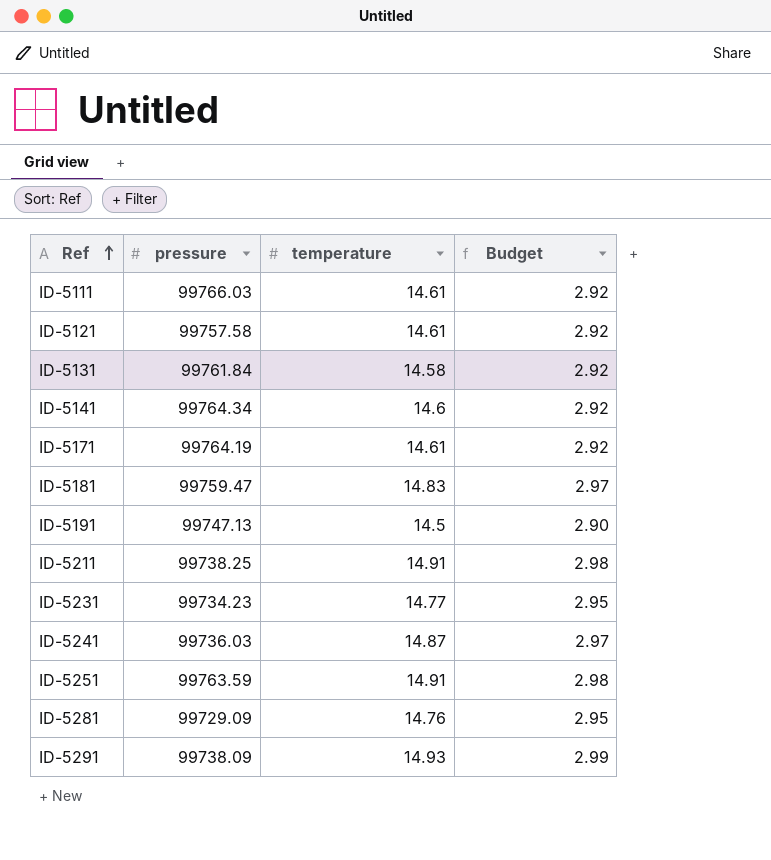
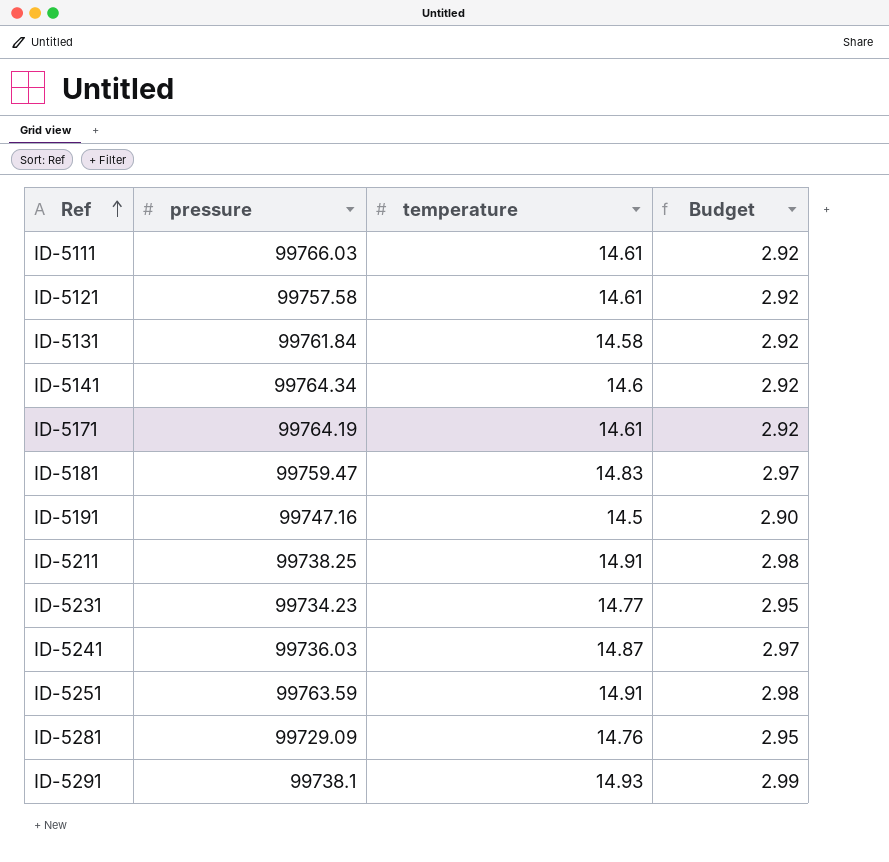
ID-5191 | pressure: 99747.13 -> 99747.16
ID-5291 | pressure: 99738.09 -> 99738.1

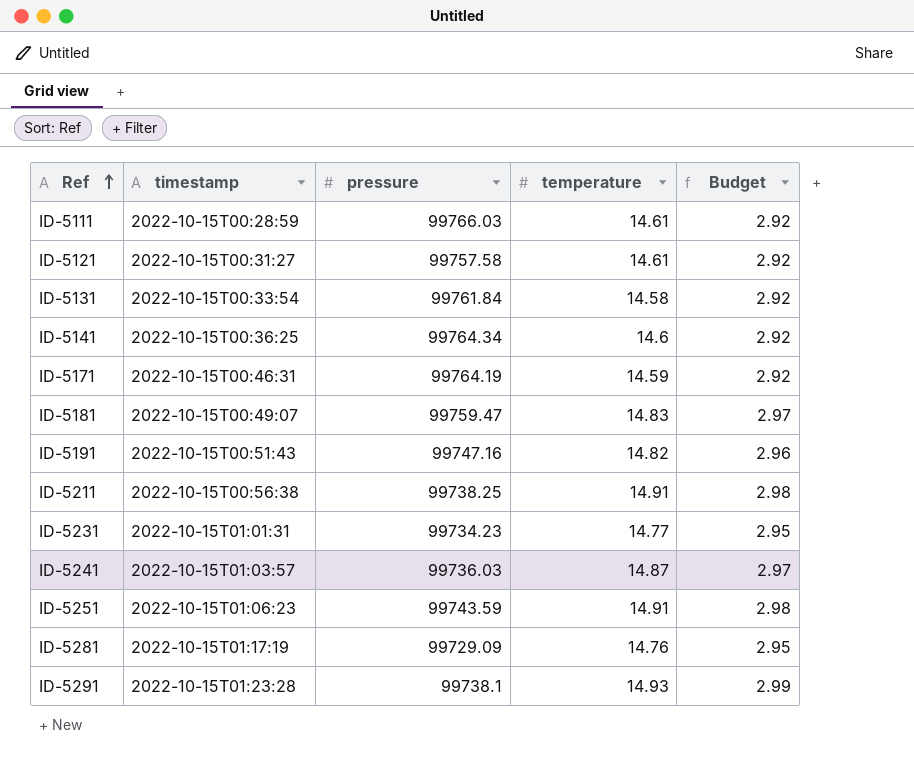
column timestamp | position: none -> 2
ID-5171 | temperature: 14.61 -> 14.59
ID-5191 | temperature: 14.5 -> 14.82
ID-5191 | Budget: 2.90 -> 2.96
ID-5251 | pressure: 99763.59 -> 99743.59

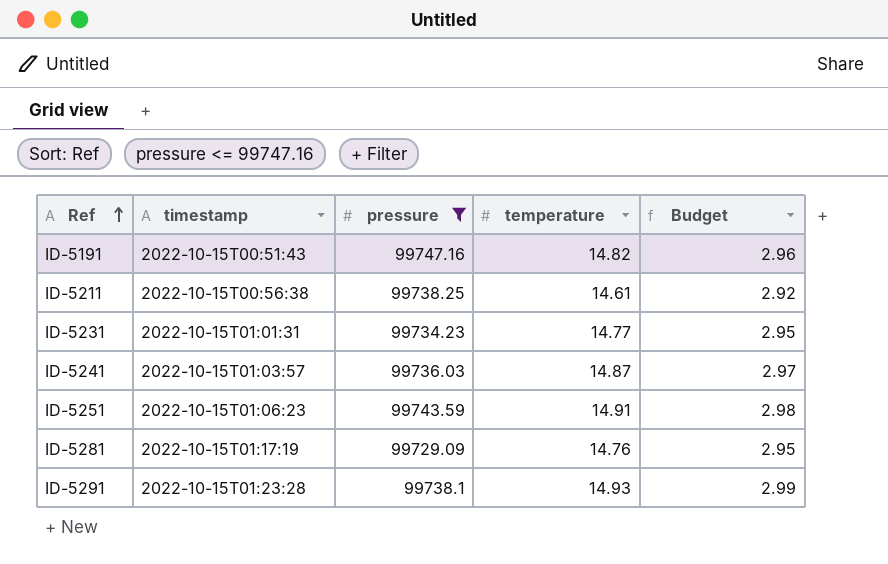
filter: none -> pressure <= 99747.16
ID-5211 | temperature: 14.91 -> 14.61
ID-5211 | Budget: 2.98 -> 2.92

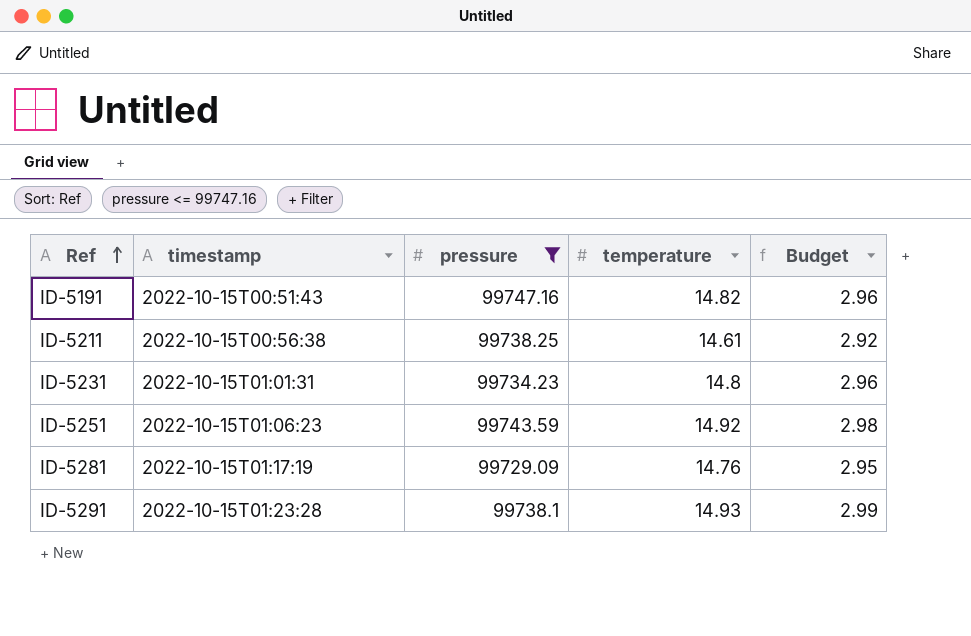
row ID-5241: 2022-10-15T01:03:57 | 99736.03 | 14.87 | 2.97 -> none
ID-5231 | temperature: 14.77 -> 14.8
ID-5231 | Budget: 2.95 -> 2.96
ID-5251 | temperature: 14.91 -> 14.92

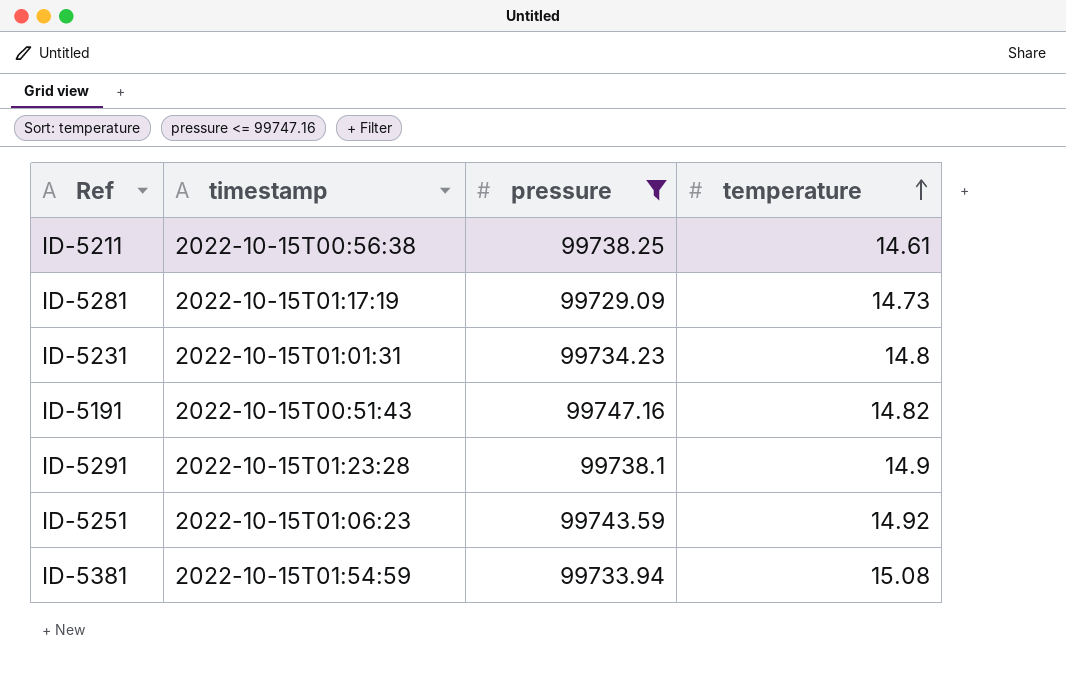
row order: Ref ascending -> temperature ascending
column Budget | formula: [temperature] * 0.2 -> none
ID-5281 | temperature: 14.76 -> 14.73
ID-5291 | temperature: 14.93 -> 14.9
row ID-5381: none -> 2022-10-15T01:54:59 | 99733.94 | 15.08

